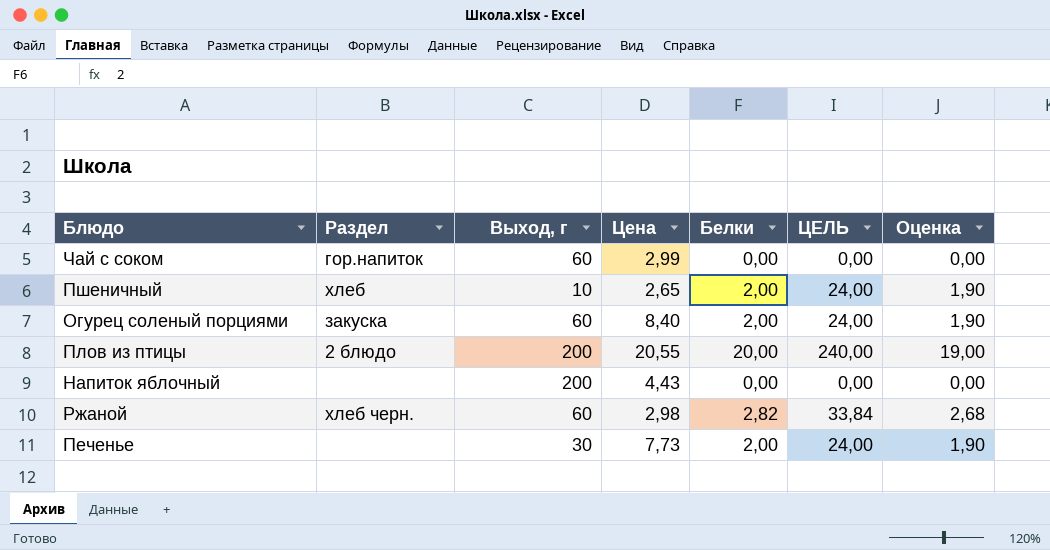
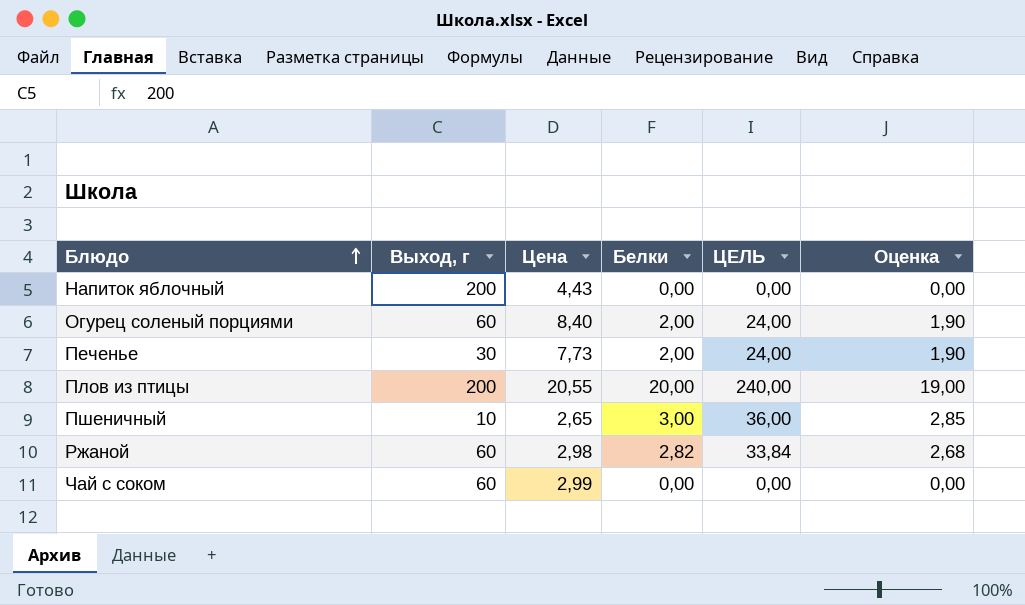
row order: none -> Блюдо ascending
column Раздел | position: 2 -> none
Пшеничный | Белки: 2,00 -> 3,00
Пшеничный | ЦЕЛЬ: 24,00 -> 36,00
Пшеничный | Оценка: 1,90 -> 2,85

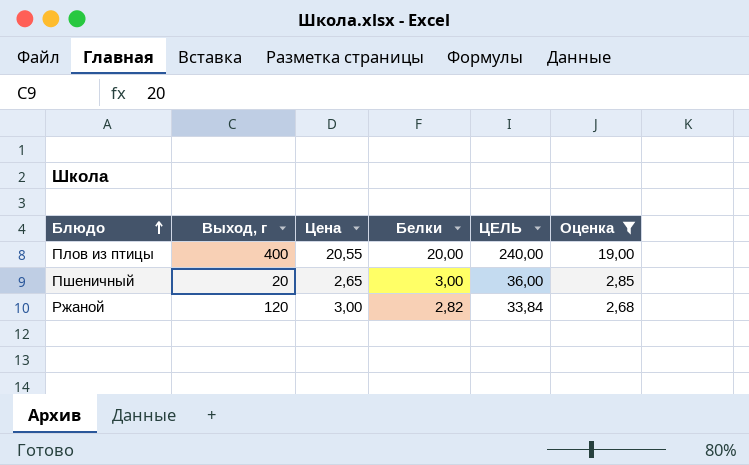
filter: none -> Оценка >= 2,68
Плов из птицы | Выход, г: 200 -> 400
Пшеничный | Выход, г: 10 -> 20
Ржаной | Выход, г: 60 -> 120
Ржаной | Цена: 2,98 -> 3,00

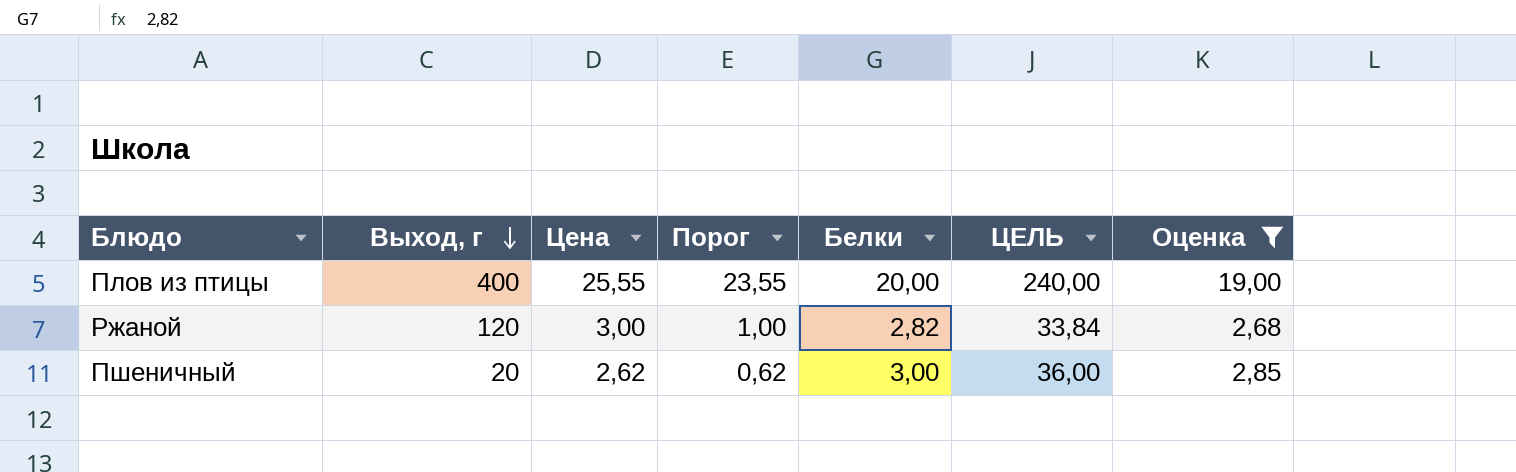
row order: Блюдо ascending -> Выход, г descending
column Порог | formula: none -> [Цена] - 2
Плов из птицы | Цена: 20,55 -> 25,55
Пшеничный | Цена: 2,65 -> 2,62

